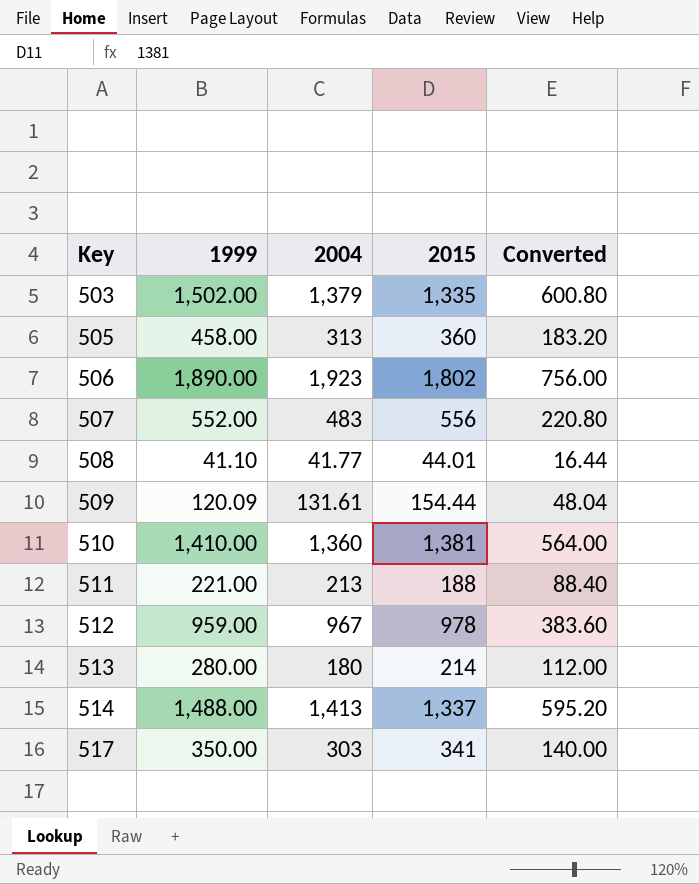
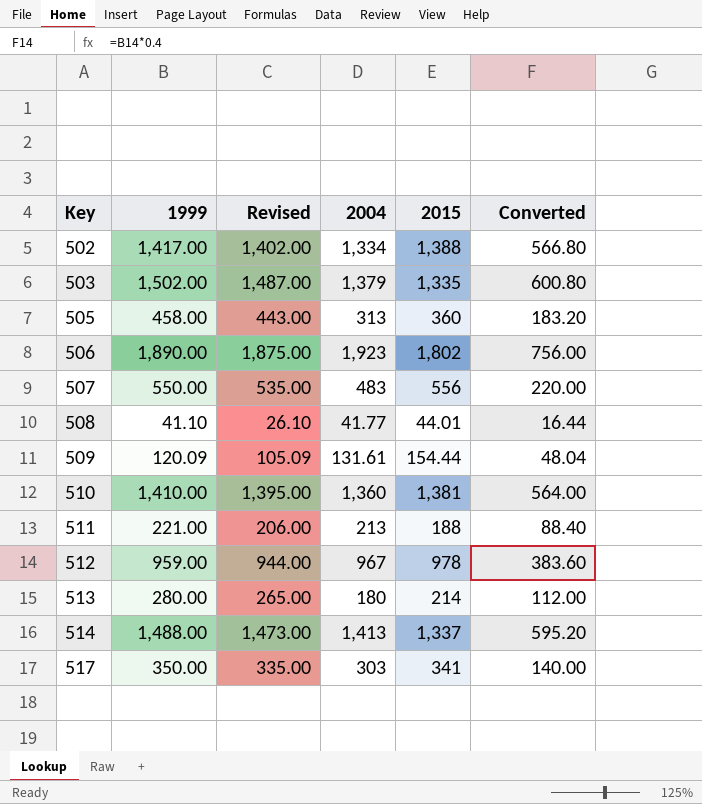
column Revised | formula: none -> [1999] - 15
row 502: none -> 1,417.00 | 1,402.00 | 1,334 | 1,388 | 566.80
507 | 1999: 552.00 -> 550.00
507 | Converted: 220.80 -> 220.00

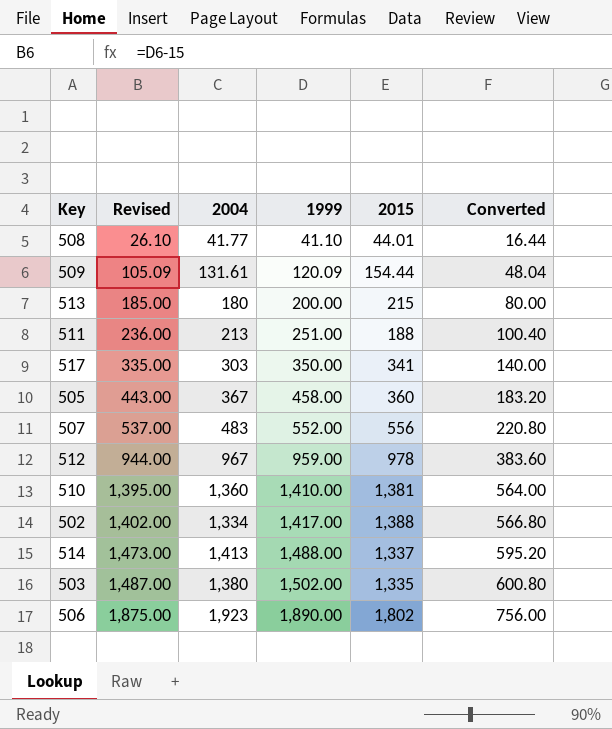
row order: Key ascending -> Revised ascending
column 1999 | position: 2 -> 4
513 | Revised: 265.00 -> 185.00
513 | 1999: 280.00 -> 200.00
513 | 2015: 214 -> 215
513 | Converted: 112.00 -> 80.00
511 | Revised: 206.00 -> 236.00
511 | 1999: 221.00 -> 251.00
511 | Converted: 88.40 -> 100.40
505 | 2004: 313 -> 367
507 | Revised: 535.00 -> 537.00
507 | 1999: 550.00 -> 552.00
507 | Converted: 220.00 -> 220.80
503 | 2004: 1,379 -> 1,380

